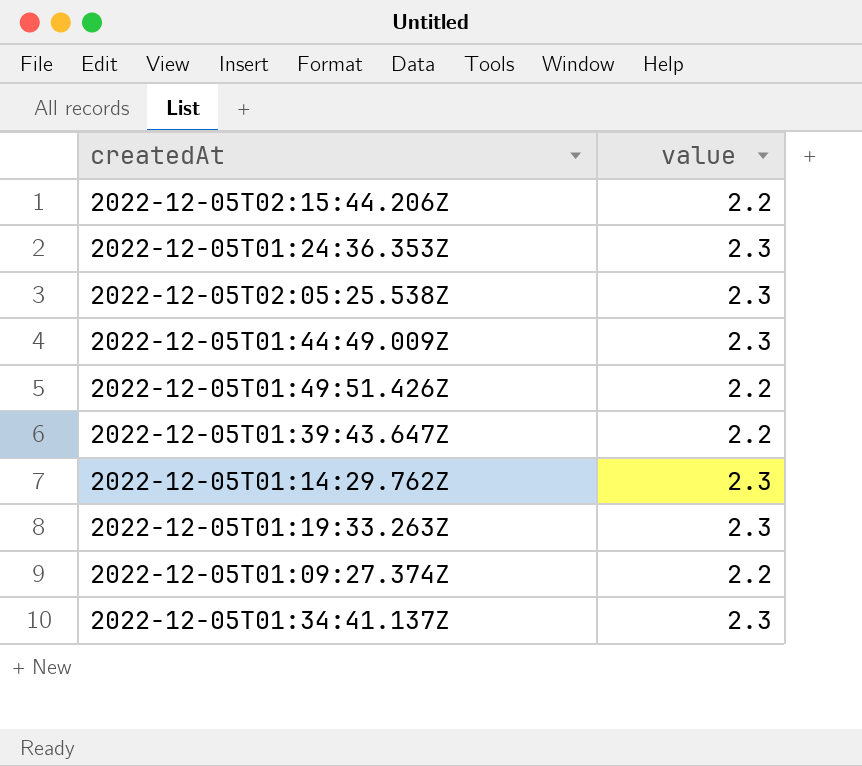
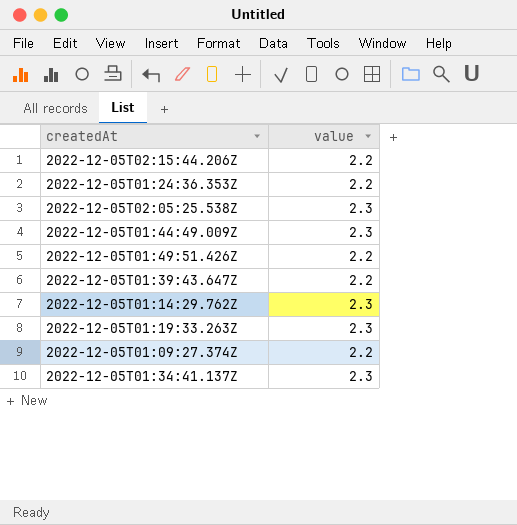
2022-12-05T01:24:36.353Z | value: 2.3 -> 2.2

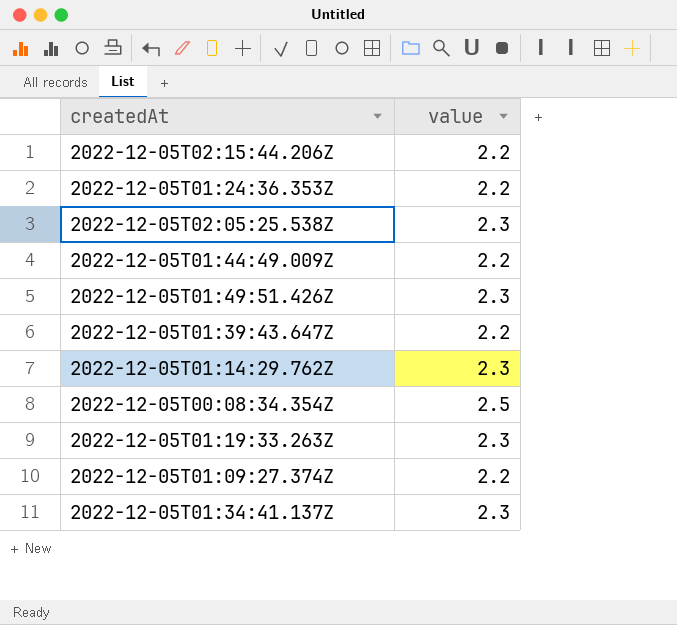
2022-12-05T01:44:49.009Z | value: 2.3 -> 2.2
2022-12-05T01:49:51.426Z | value: 2.2 -> 2.3
row 2022-12-05T00:08:34.354Z: none -> 2.5

